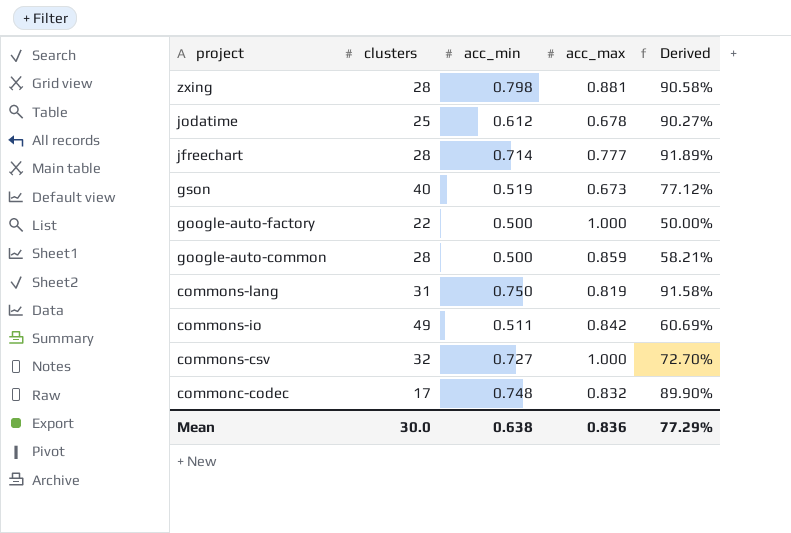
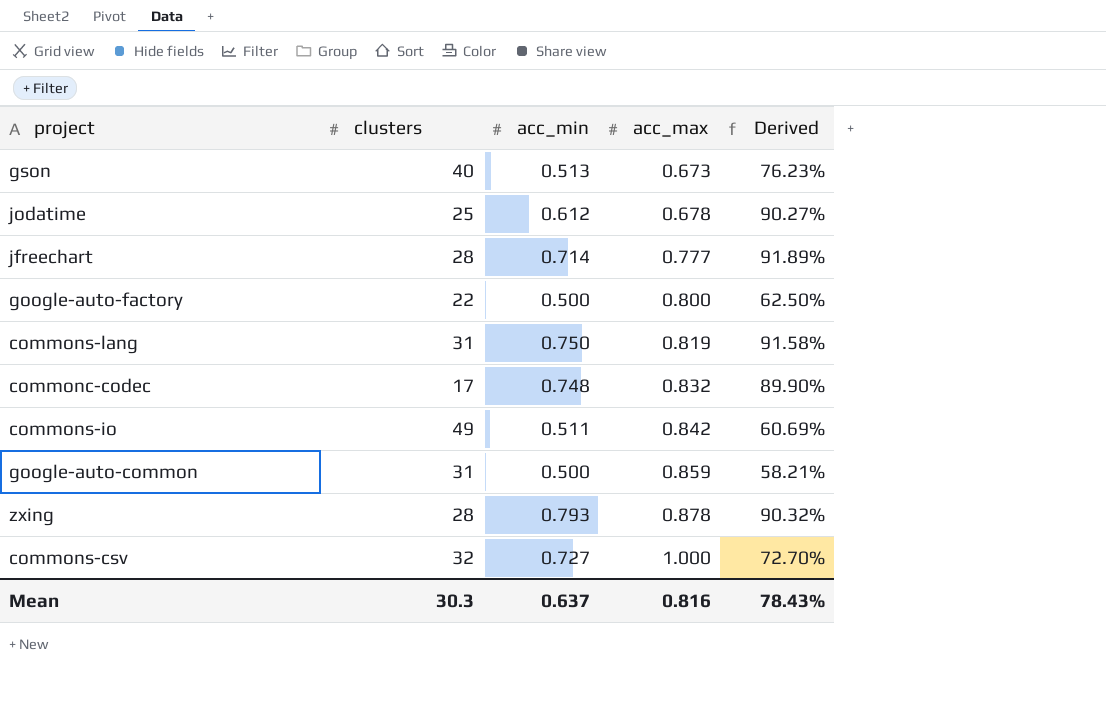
row order: project descending -> acc_max ascending
gson | acc_min: 0.519 -> 0.513
gson | Derived: 77.12% -> 76.23%
google-auto-factory | acc_max: 1.000 -> 0.800
google-auto-factory | Derived: 50.00% -> 62.50%
google-auto-common | clusters: 28 -> 31
zxing | acc_min: 0.798 -> 0.793
zxing | acc_max: 0.881 -> 0.878
zxing | Derived: 90.58% -> 90.32%
Mean | clusters: 30.0 -> 30.3
Mean | acc_min: 0.638 -> 0.637
Mean | acc_max: 0.836 -> 0.816
Mean | Derived: 77.29% -> 78.43%

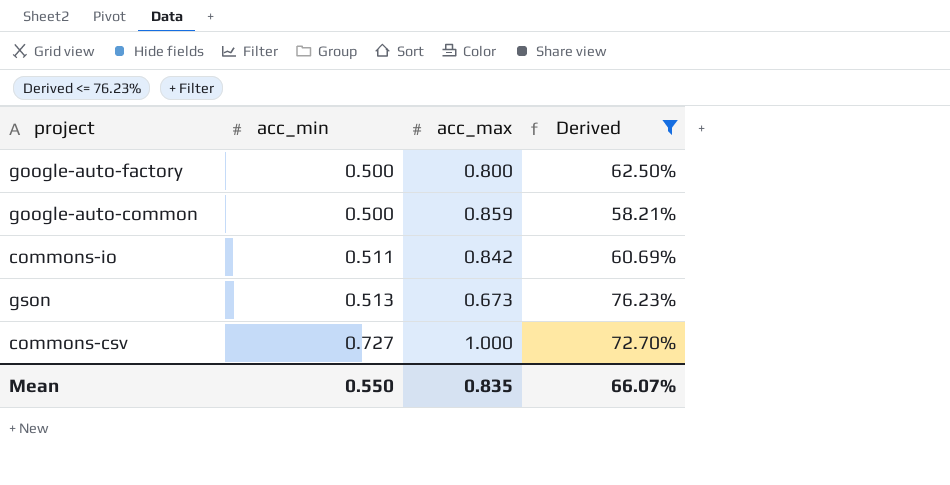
filter: none -> Derived <= 76.23%
row order: acc_max ascending -> acc_min ascending
column clusters | position: 2 -> none
Mean | acc_min: 0.637 -> 0.550
Mean | acc_max: 0.816 -> 0.835
Mean | Derived: 78.43% -> 66.07%

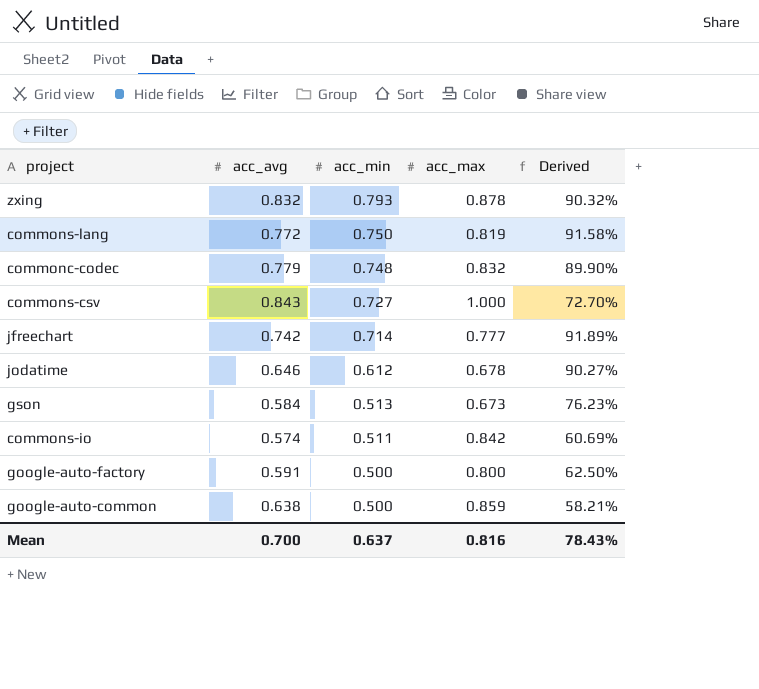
filter: Derived <= 76.23% -> none
row order: acc_min ascending -> acc_min descending
column acc_avg | position: none -> 2
Mean | acc_min: 0.550 -> 0.637
Mean | acc_max: 0.835 -> 0.816
Mean | Derived: 66.07% -> 78.43%

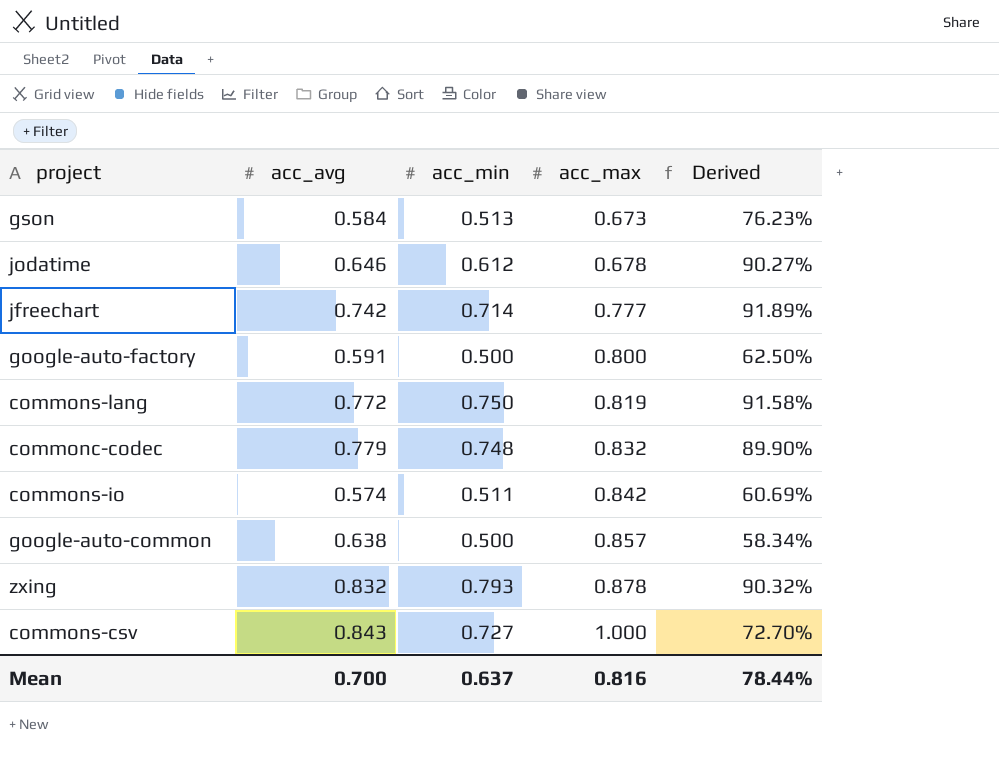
row order: acc_min descending -> acc_max ascending
google-auto-common | acc_max: 0.859 -> 0.857
google-auto-common | Derived: 58.21% -> 58.34%
Mean | Derived: 78.43% -> 78.44%

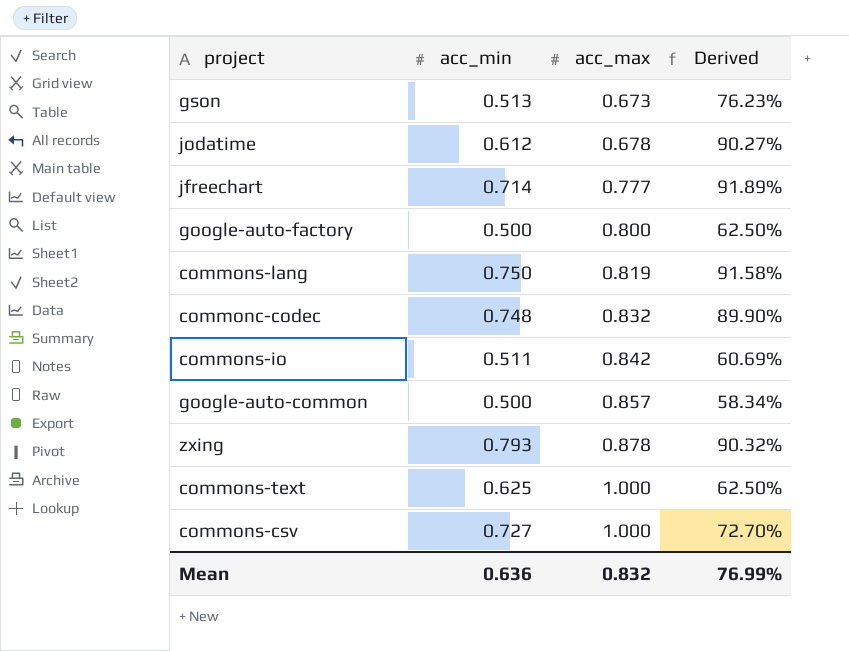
column acc_avg | position: 2 -> none
row commons-text: none -> 0.625 | 1.000 | 62.50%
Mean | acc_min: 0.637 -> 0.636
Mean | acc_max: 0.816 -> 0.832
Mean | Derived: 78.44% -> 76.99%

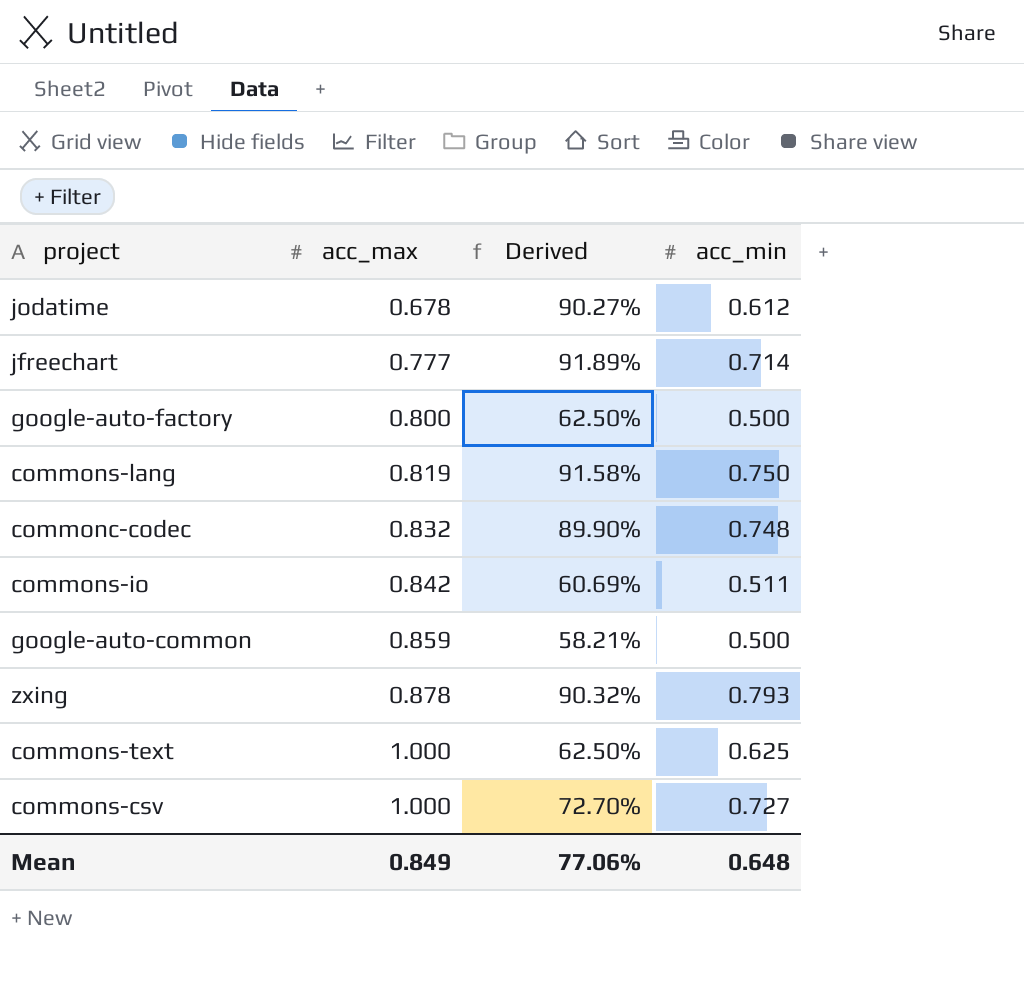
column acc_min | position: 2 -> 4
row gson: 0.513 | 0.673 | 76.23% -> none
google-auto-common | acc_max: 0.857 -> 0.859
google-auto-common | Derived: 58.34% -> 58.21%
Mean | acc_max: 0.832 -> 0.849
Mean | Derived: 76.99% -> 77.06%
Mean | acc_min: 0.636 -> 0.648

